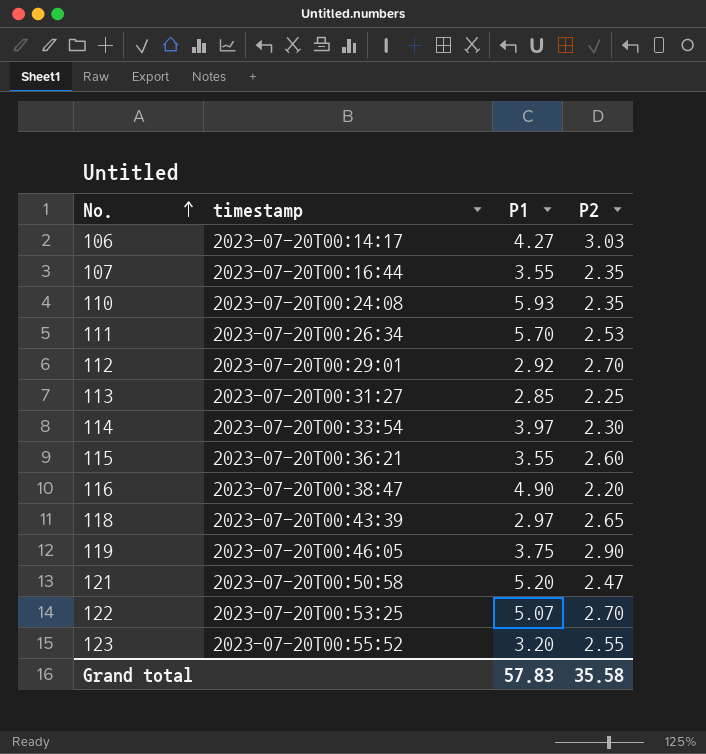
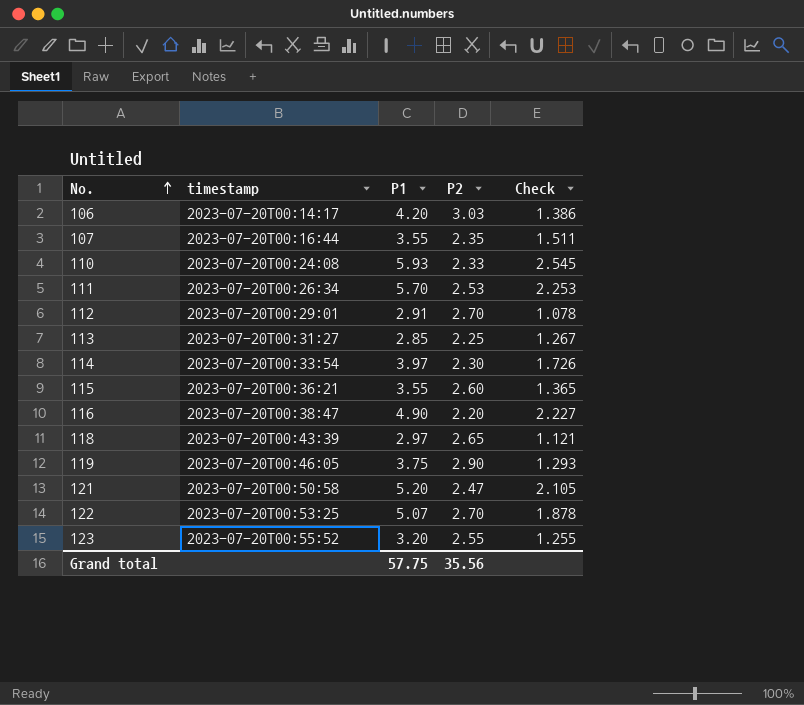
column Check | formula: none -> [P1] / [P2]
106 | P1: 4.27 -> 4.20
110 | P2: 2.35 -> 2.33
112 | P1: 2.92 -> 2.91
Grand total | P1: 57.83 -> 57.75
Grand total | P2: 35.58 -> 35.56

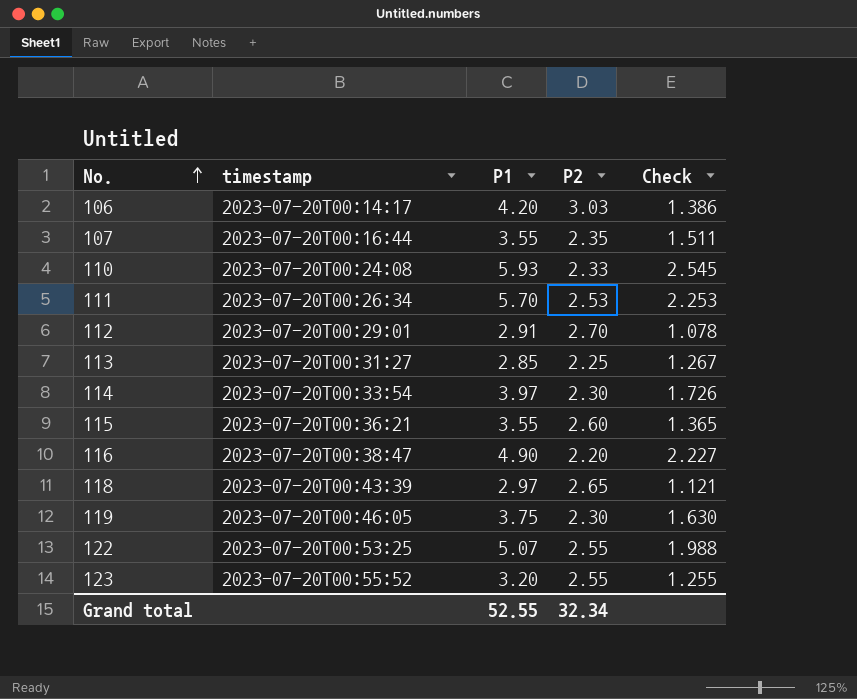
row 121: 2023-07-20T00:50:58 | 5.20 | 2.47 | 2.105 -> none
119 | P2: 2.90 -> 2.30
119 | Check: 1.293 -> 1.630
122 | P2: 2.70 -> 2.55
122 | Check: 1.878 -> 1.988
Grand total | P1: 57.75 -> 52.55
Grand total | P2: 35.56 -> 32.34

